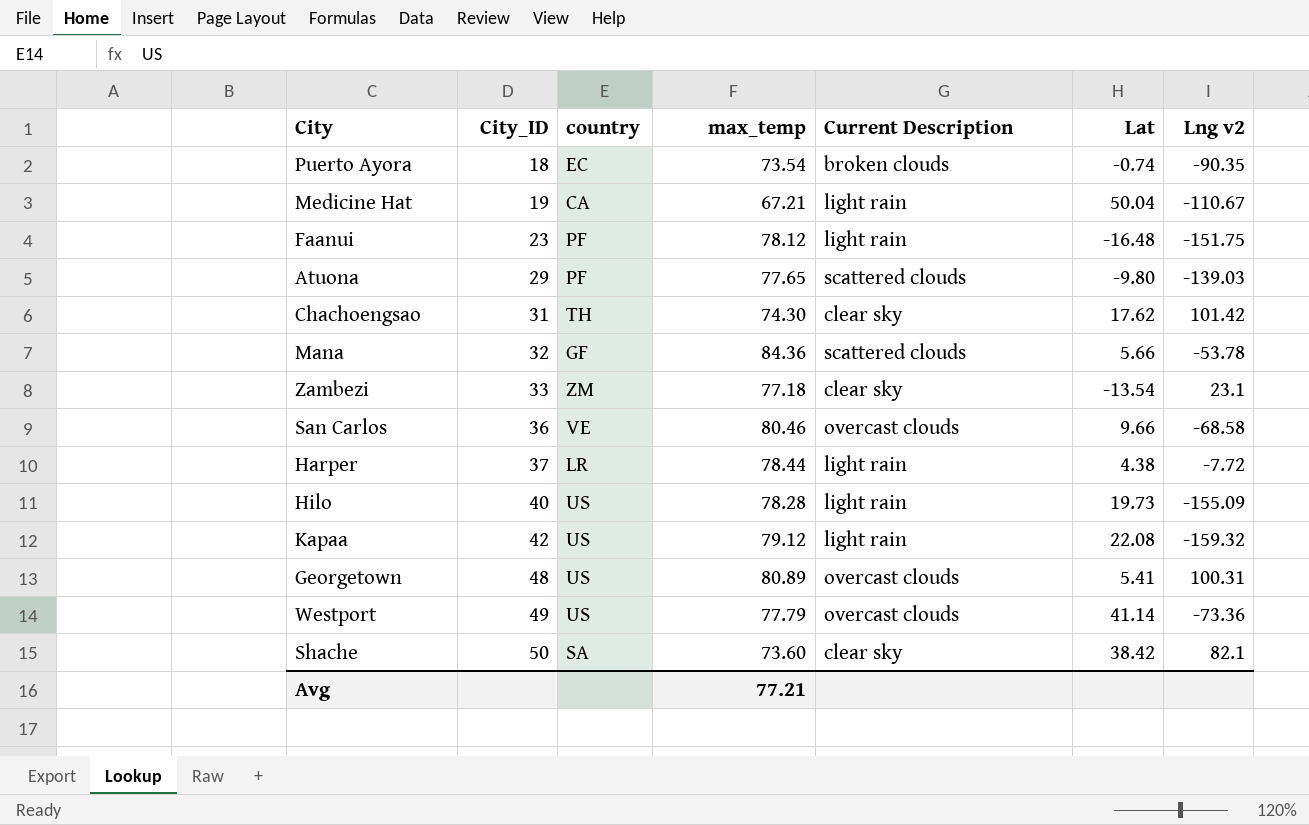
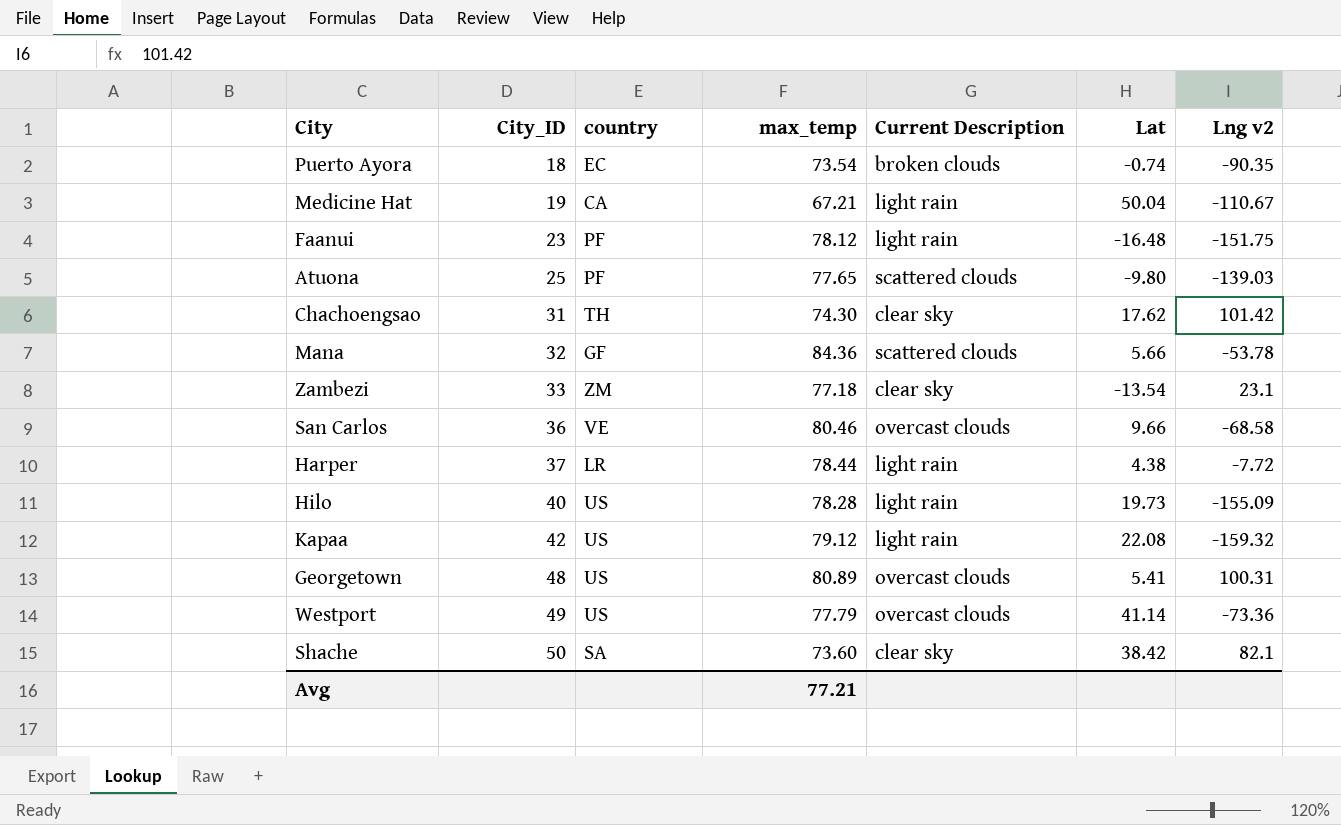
Atuona | City_ID: 29 -> 25

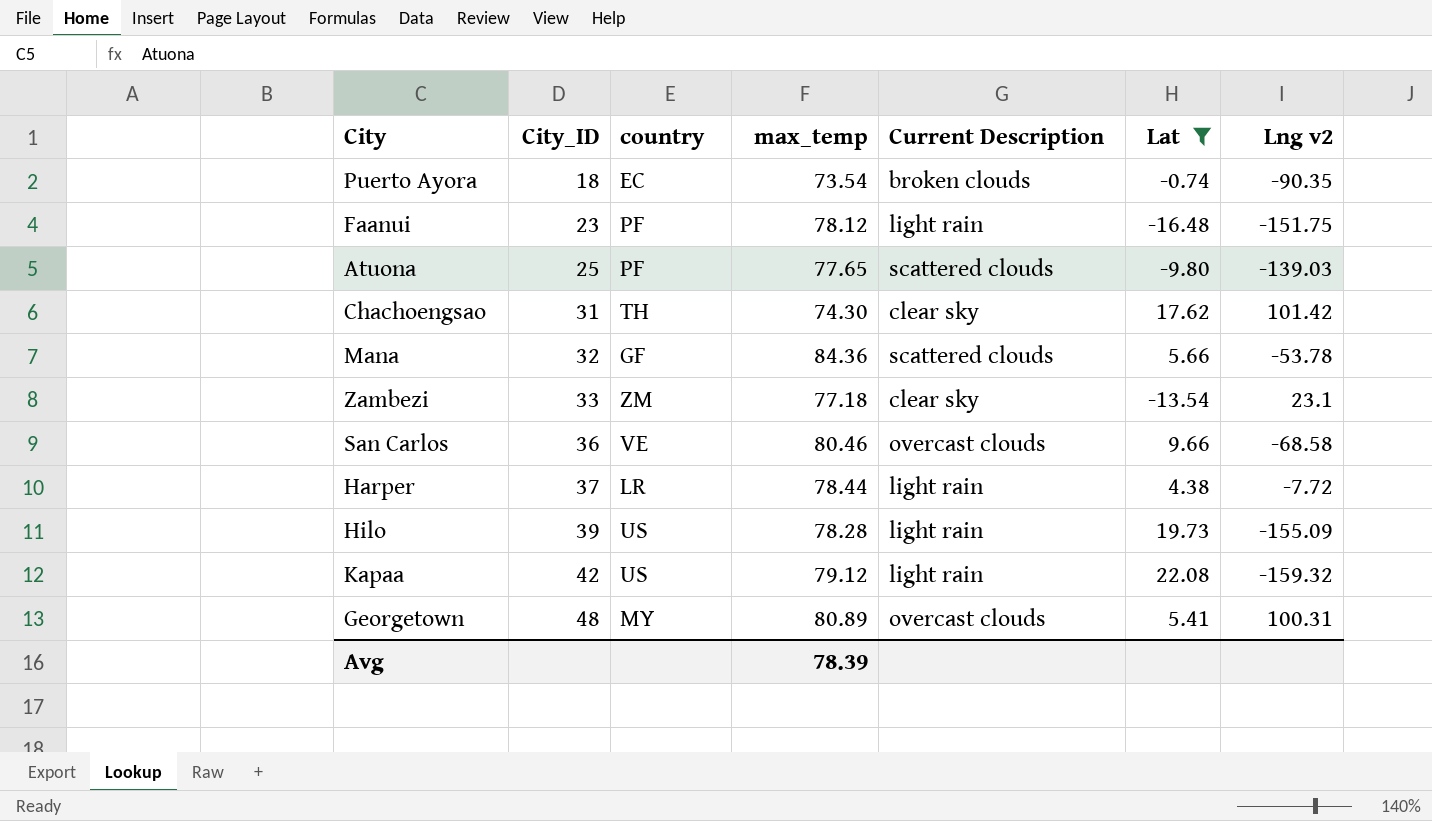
filter: none -> Lat <= 22.08
Hilo | City_ID: 40 -> 39
Georgetown | country: US -> MY
Avg | max_temp: 77.21 -> 78.39

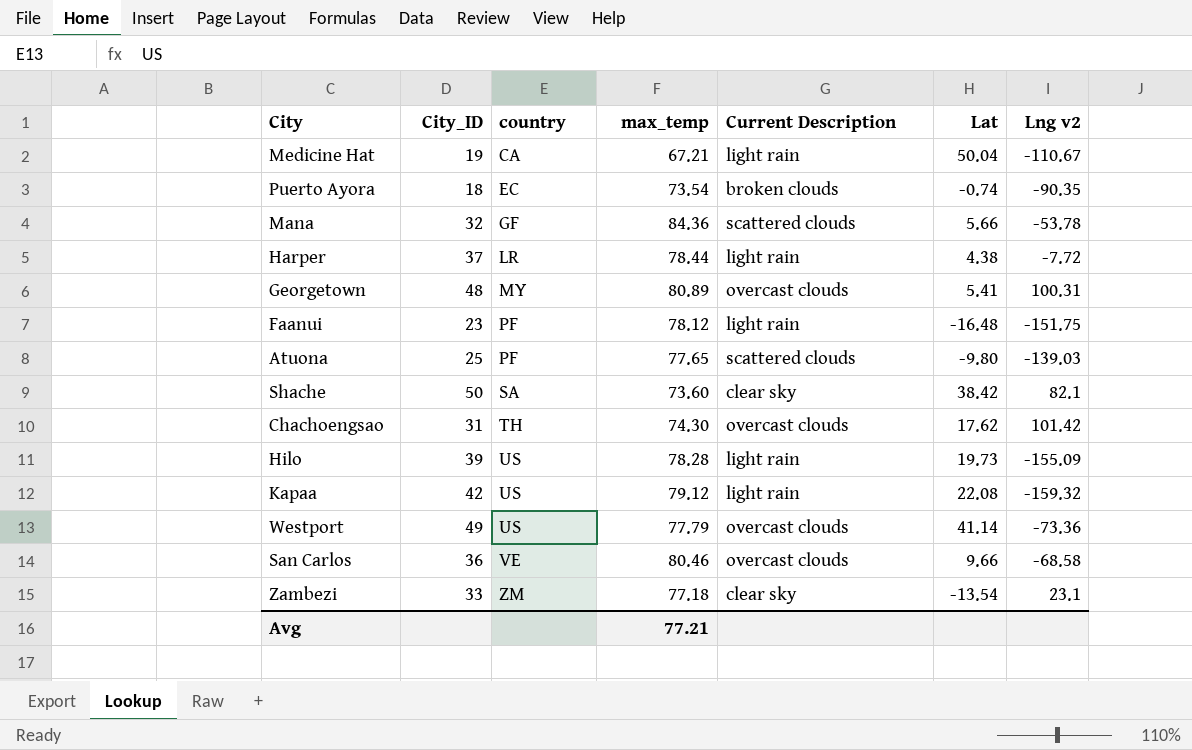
filter: Lat <= 22.08 -> none
row order: City_ID ascending -> country ascending
Chachoengsao | Current Description: clear sky -> overcast clouds
Avg | max_temp: 78.39 -> 77.21

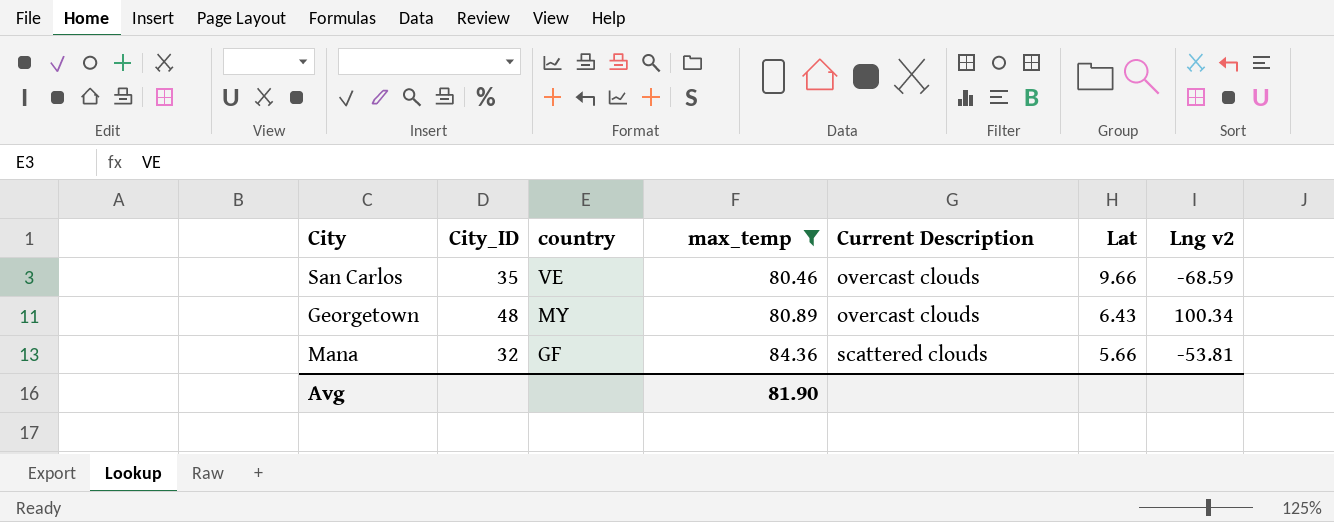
filter: none -> max_temp >= 80.46
row order: country ascending -> country descending
San Carlos | City_ID: 36 -> 35
San Carlos | Lng v2: -68.58 -> -68.59
Georgetown | Lat: 5.41 -> 6.43
Georgetown | Lng v2: 100.31 -> 100.34
Mana | Lng v2: -53.78 -> -53.81
Avg | max_temp: 77.21 -> 81.90

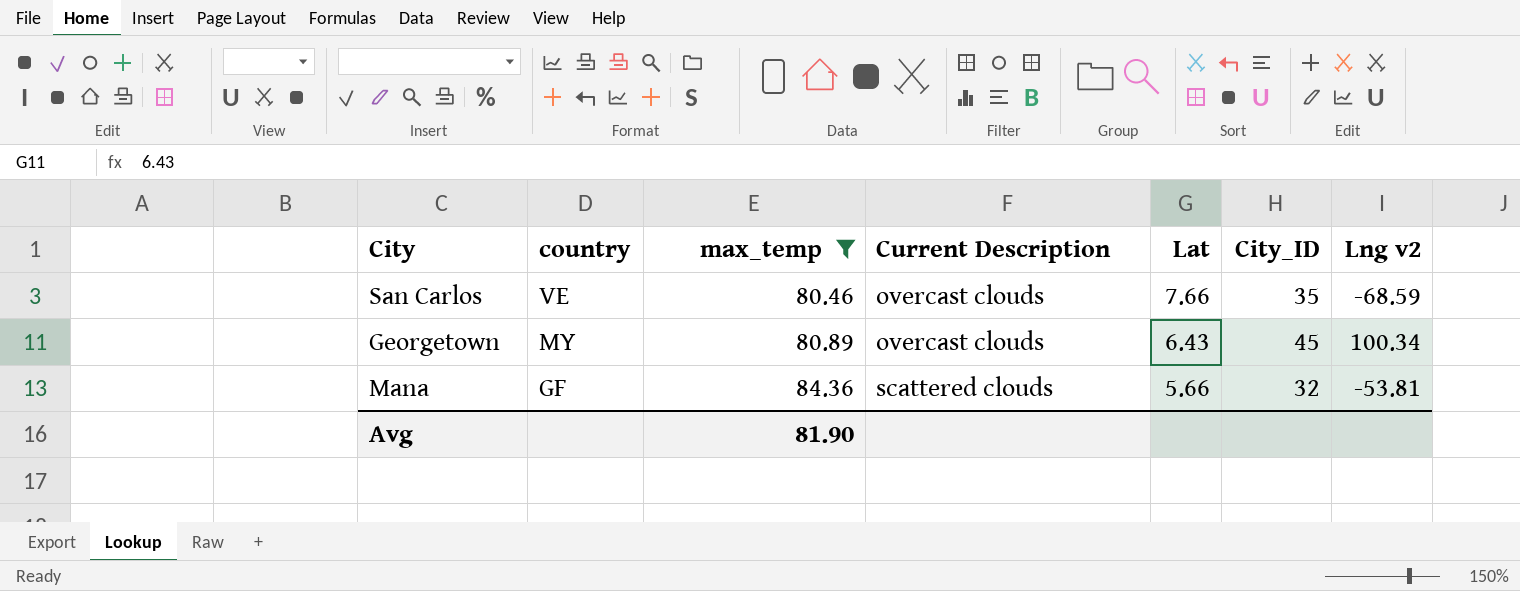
column City_ID | position: 2 -> 6
San Carlos | Lat: 9.66 -> 7.66
Georgetown | City_ID: 48 -> 45

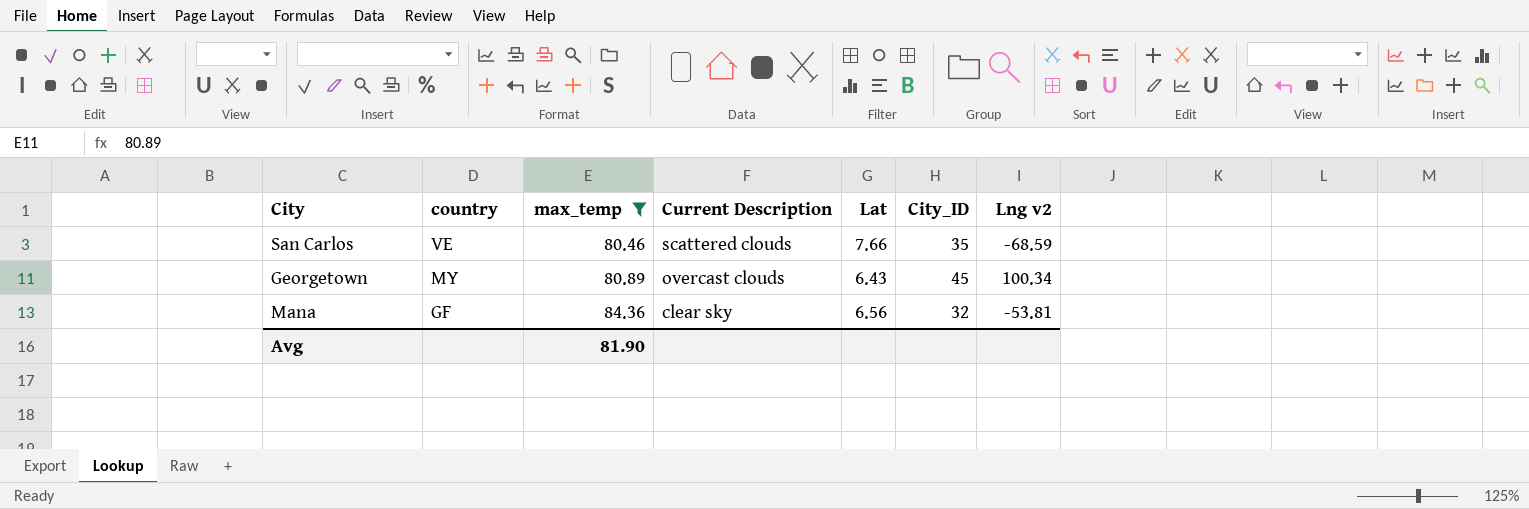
San Carlos | Current Description: overcast clouds -> scattered clouds
Mana | Current Description: scattered clouds -> clear sky
Mana | Lat: 5.66 -> 6.56

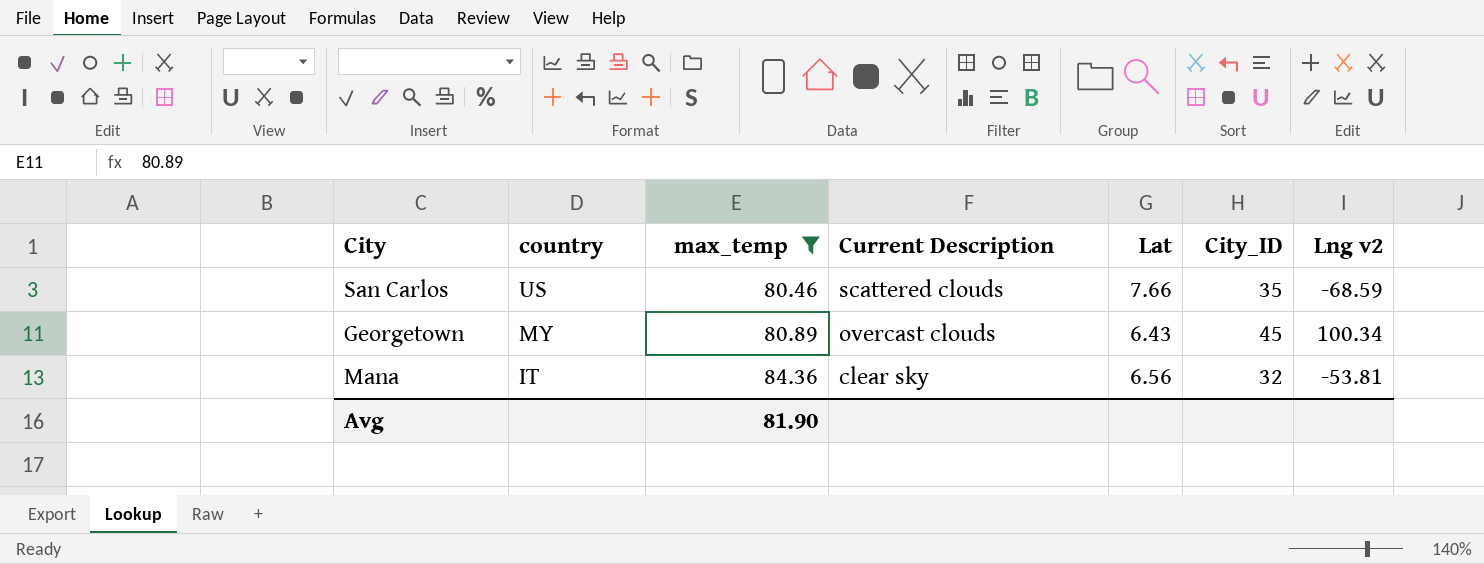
San Carlos | country: VE -> US
Mana | country: GF -> IT

